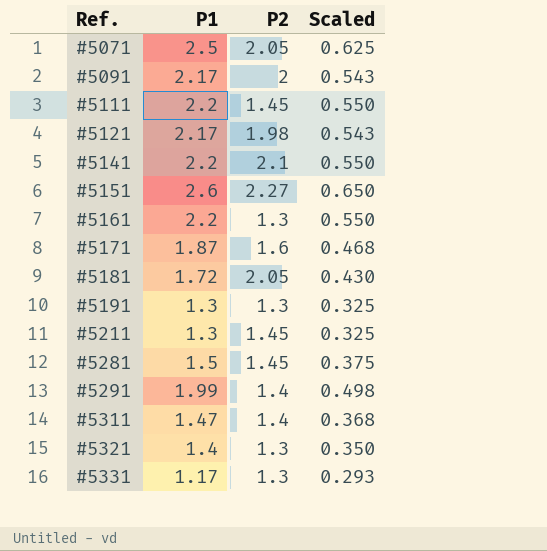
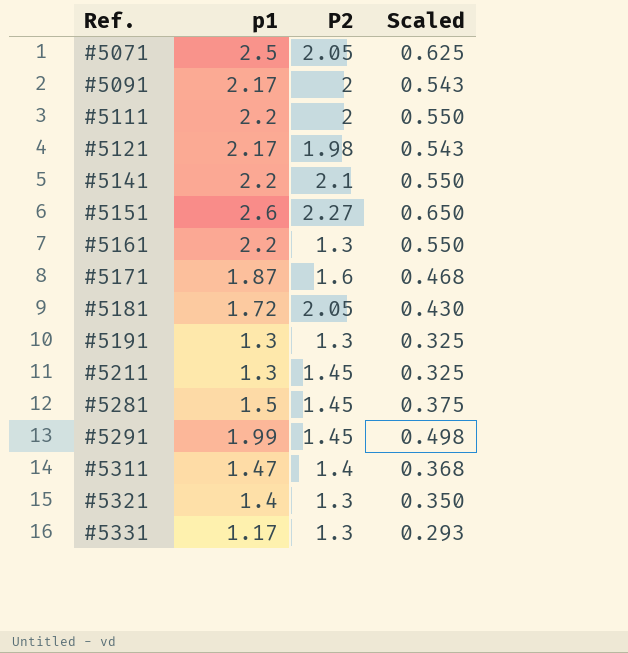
column name: P1 -> p1
#5111 | P2: 1.45 -> 2
#5291 | P2: 1.4 -> 1.45

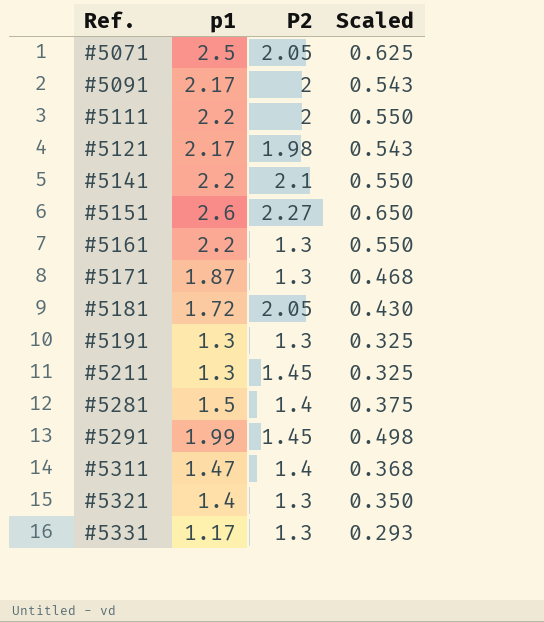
#5171 | P2: 1.6 -> 1.3
#5281 | P2: 1.45 -> 1.4

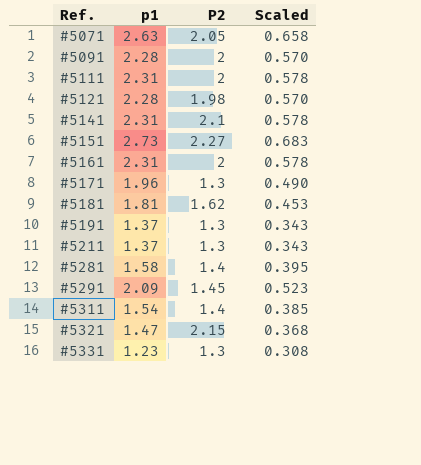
#5071 | p1: 2.5 -> 2.63
#5071 | Scaled: 0.625 -> 0.658
#5091 | p1: 2.17 -> 2.28
#5091 | Scaled: 0.543 -> 0.570
#5111 | p1: 2.2 -> 2.31
#5111 | Scaled: 0.550 -> 0.578
#5121 | p1: 2.17 -> 2.28
#5121 | Scaled: 0.543 -> 0.570
#5141 | p1: 2.2 -> 2.31
#5141 | Scaled: 0.550 -> 0.578
#5151 | p1: 2.6 -> 2.73
#5151 | Scaled: 0.650 -> 0.683
#5161 | p1: 2.2 -> 2.31
#5161 | P2: 1.3 -> 2
#5161 | Scaled: 0.550 -> 0.578
#5171 | p1: 1.87 -> 1.96
#5171 | Scaled: 0.468 -> 0.490
#5181 | p1: 1.72 -> 1.81
#5181 | P2: 2.05 -> 1.62
#5181 | Scaled: 0.430 -> 0.453
#5191 | p1: 1.3 -> 1.37
#5191 | Scaled: 0.325 -> 0.343
#5211 | p1: 1.3 -> 1.37
#5211 | P2: 1.45 -> 1.3
#5211 | Scaled: 0.325 -> 0.343
#5281 | p1: 1.5 -> 1.58
#5281 | Scaled: 0.375 -> 0.395
#5291 | p1: 1.99 -> 2.09
#5291 | Scaled: 0.498 -> 0.523
#5311 | p1: 1.47 -> 1.54
#5311 | Scaled: 0.368 -> 0.385
#5321 | p1: 1.4 -> 1.47
#5321 | P2: 1.3 -> 2.15
#5321 | Scaled: 0.350 -> 0.368
#5331 | p1: 1.17 -> 1.23
#5331 | Scaled: 0.293 -> 0.308

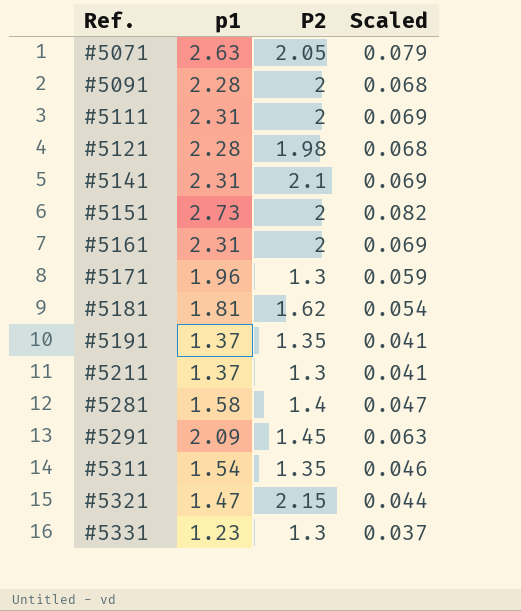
column Scaled | formula: [p1] * 0.25 -> [p1] * 0.03
#5151 | P2: 2.27 -> 2
#5191 | P2: 1.3 -> 1.35
#5311 | P2: 1.4 -> 1.35

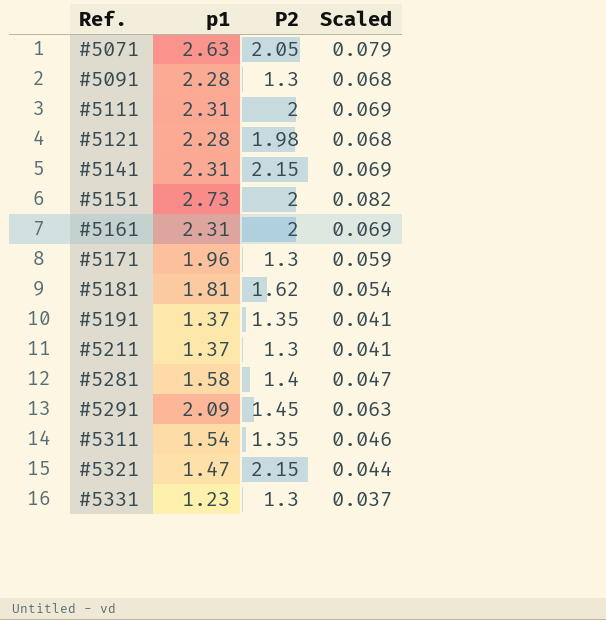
#5091 | P2: 2 -> 1.3
#5141 | P2: 2.1 -> 2.15

